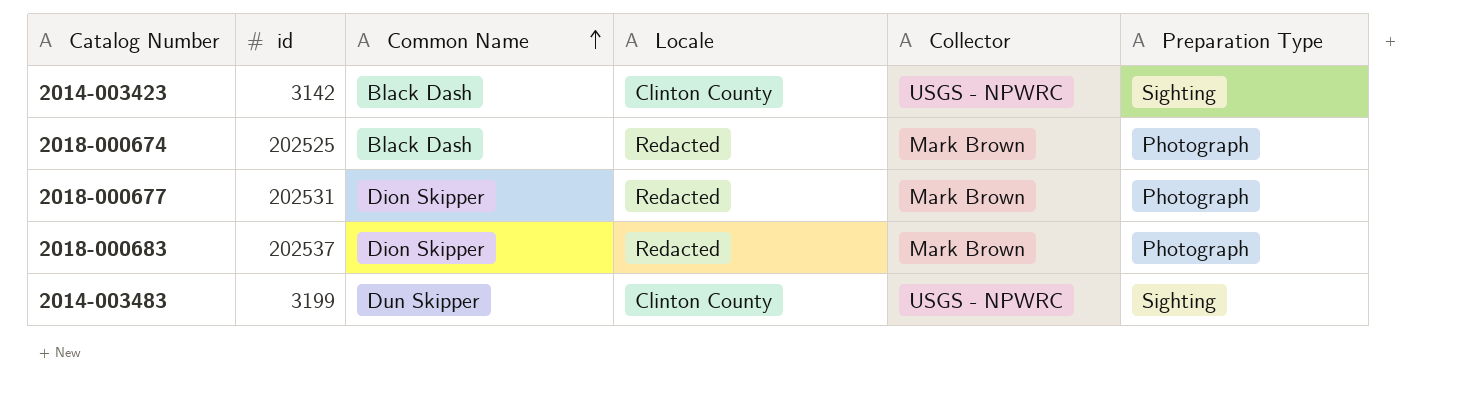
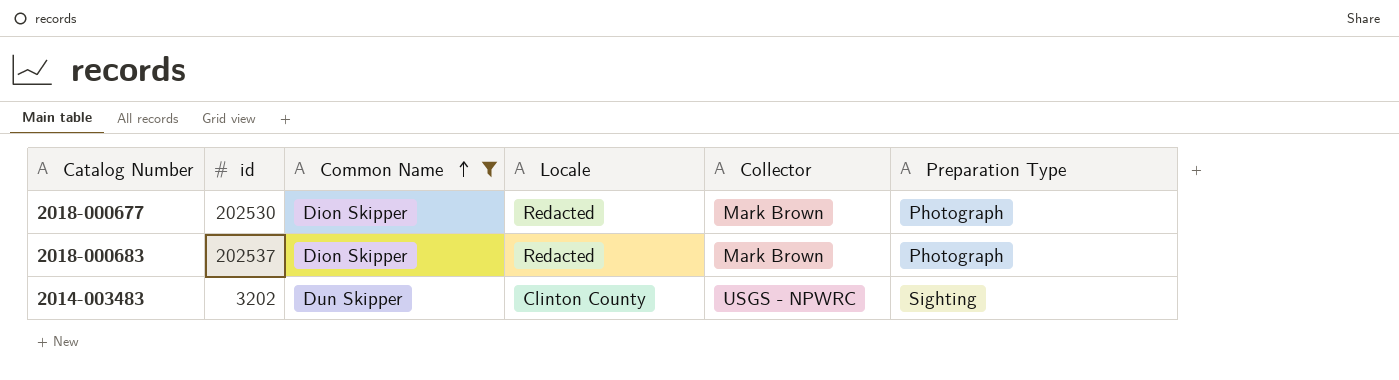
filter: none -> Common Name != Black Dash
2018-000677 | id: 202531 -> 202530
2014-003483 | id: 3199 -> 3202

